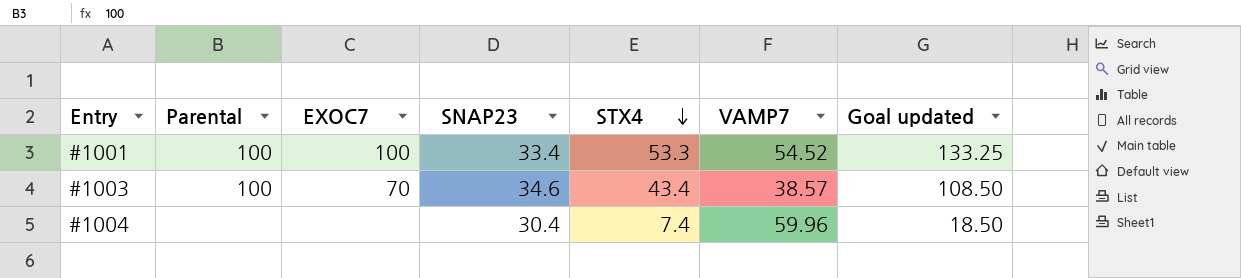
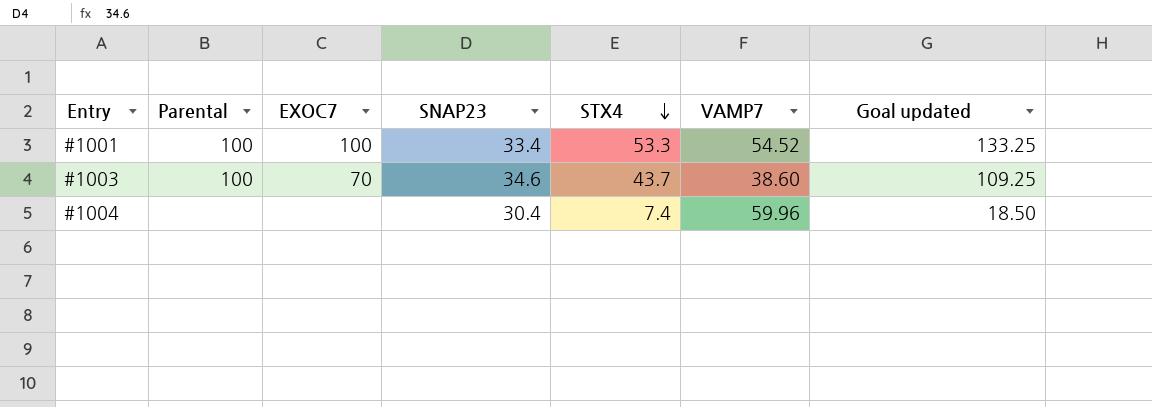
#1003 | STX4: 43.4 -> 43.7
#1003 | VAMP7: 38.57 -> 38.60
#1003 | Goal updated: 108.50 -> 109.25

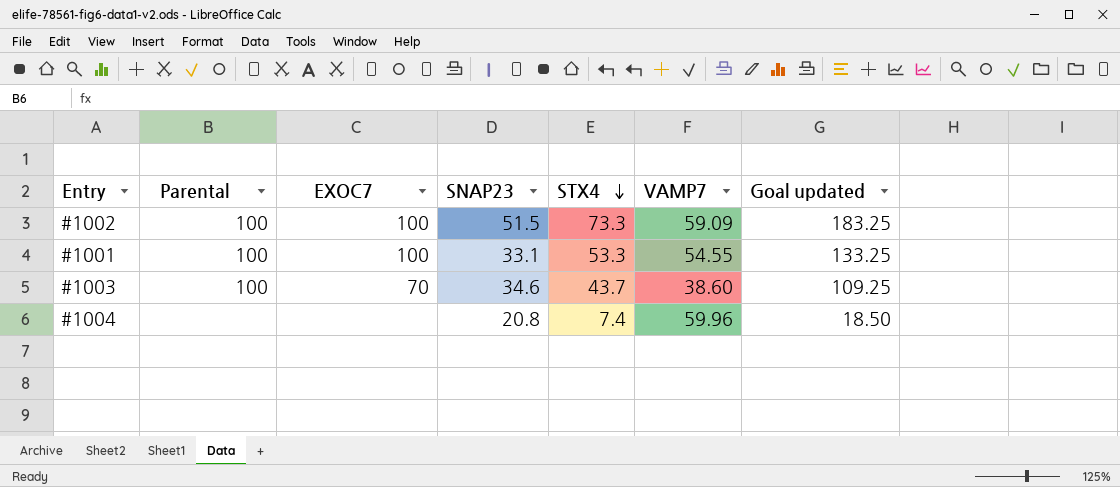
row #1002: none -> 100 | 100 | 51.5 | 73.3 | 59.09 | 183.25
#1001 | SNAP23: 33.4 -> 33.1
#1001 | VAMP7: 54.52 -> 54.55
#1004 | SNAP23: 30.4 -> 20.8

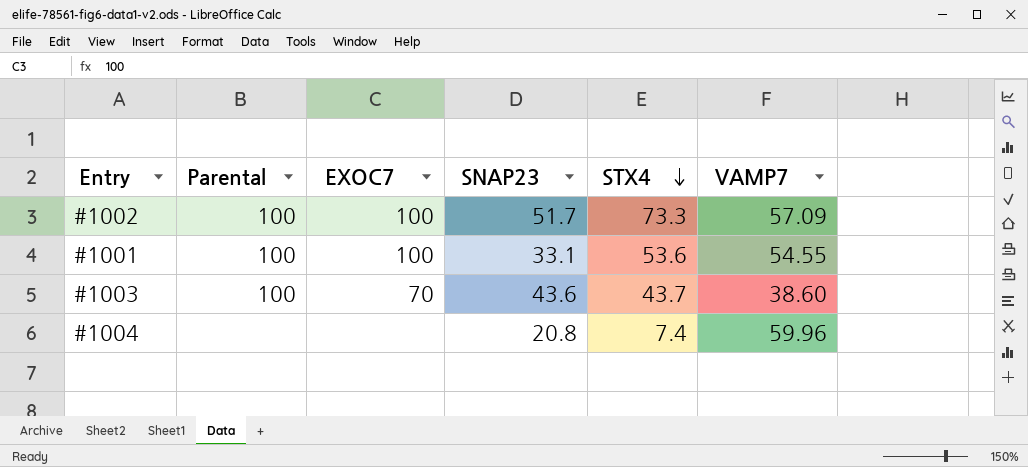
column Goal updated | formula: [STX4] * 2.5 -> none
#1002 | SNAP23: 51.5 -> 51.7
#1002 | VAMP7: 59.09 -> 57.09
#1001 | STX4: 53.3 -> 53.6
#1003 | SNAP23: 34.6 -> 43.6

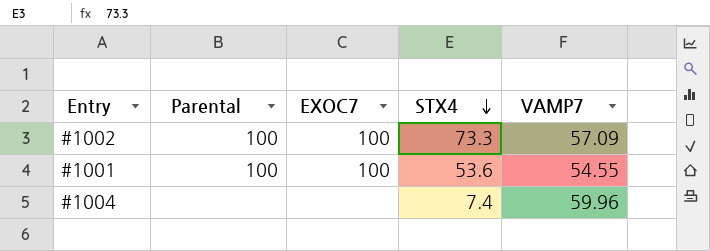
column SNAP23 | position: 4 -> none
row #1003: 100 | 70 | 43.6 | 43.7 | 38.60 -> none

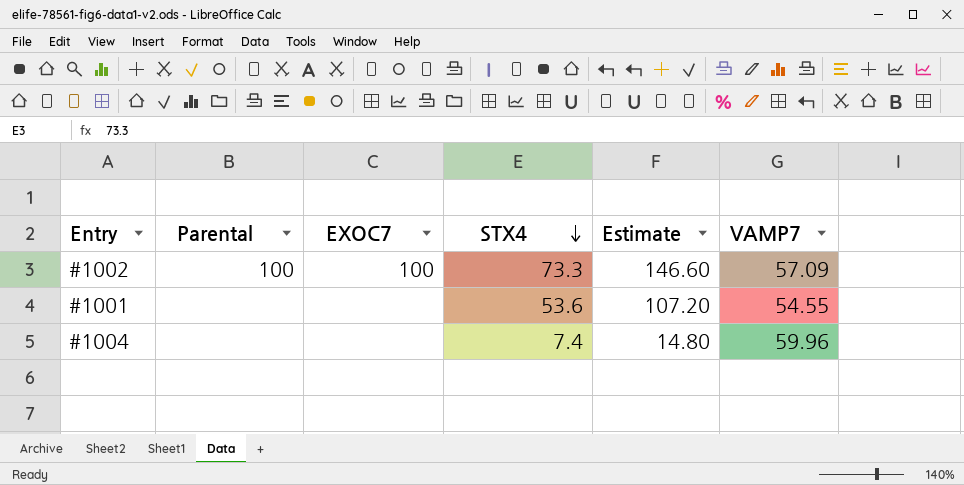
column Estimate | formula: none -> [STX4] * 2
#1001 | Parental: 100 -> none
#1001 | EXOC7: 100 -> none

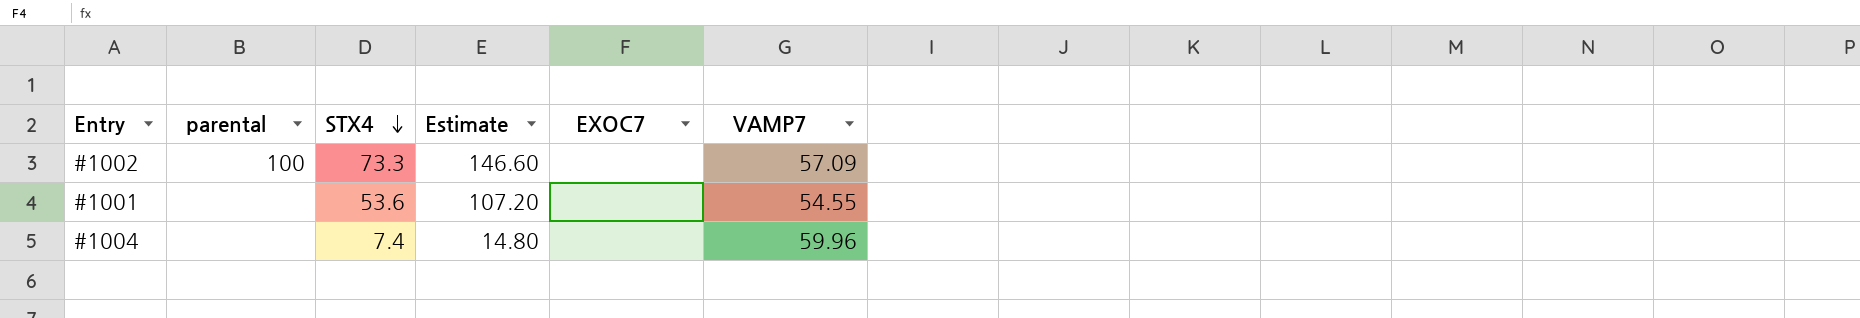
column name: Parental -> parental
column EXOC7 | position: 3 -> 5
#1002 | EXOC7: 100 -> none

